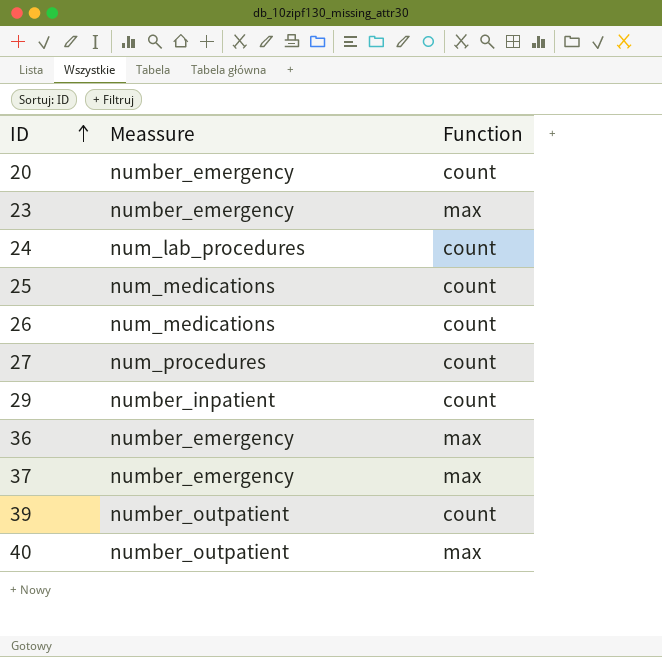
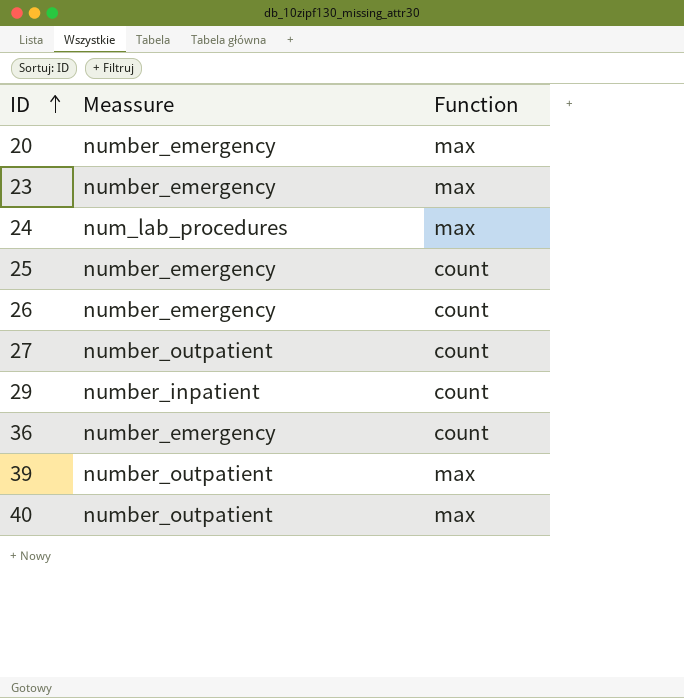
row 37: number_emergency | max -> none
20 | Function: count -> max
24 | Function: count -> max
25 | Meassure: num_medications -> number_emergency
26 | Meassure: num_medications -> number_emergency
27 | Meassure: num_procedures -> number_outpatient
36 | Function: max -> count
39 | Function: count -> max

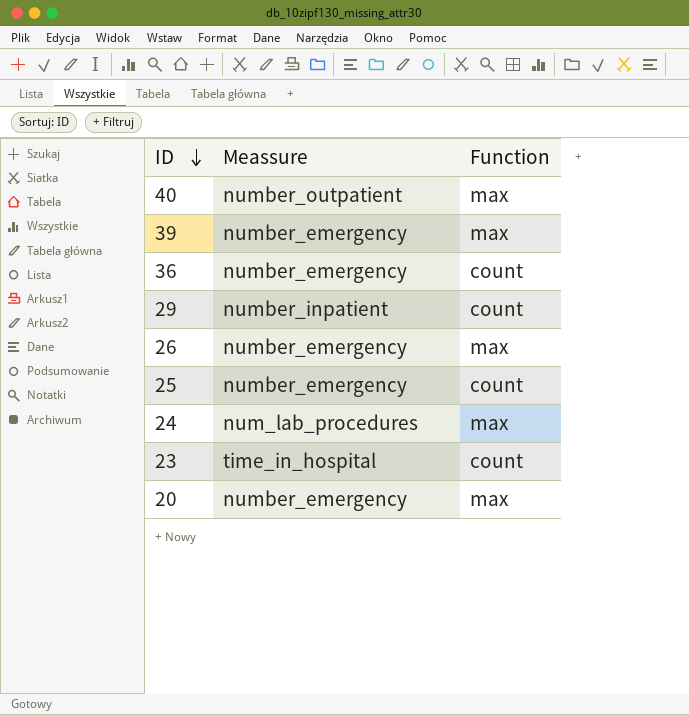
row order: ID ascending -> ID descending
row 27: number_outpatient | count -> none
39 | Meassure: number_outpatient -> number_emergency
26 | Function: count -> max
23 | Meassure: number_emergency -> time_in_hospital
23 | Function: max -> count

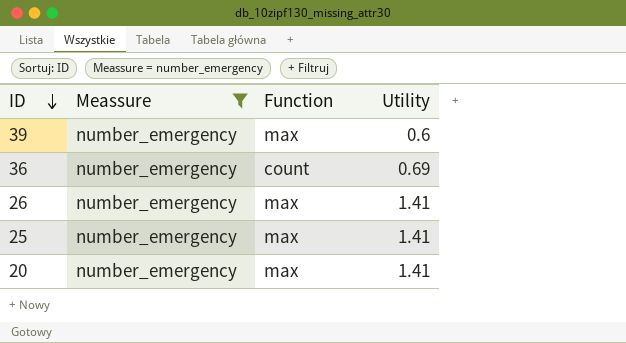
filter: none -> Meassure = number_emergency
column Utility | position: none -> 4
25 | Function: count -> max

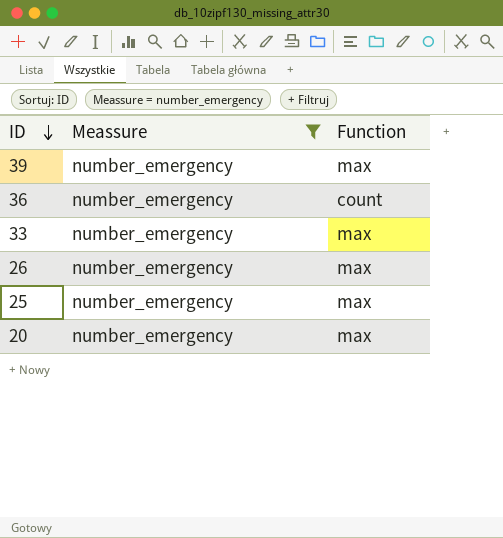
column Utility | position: 4 -> none
row 33: none -> number_emergency | max

